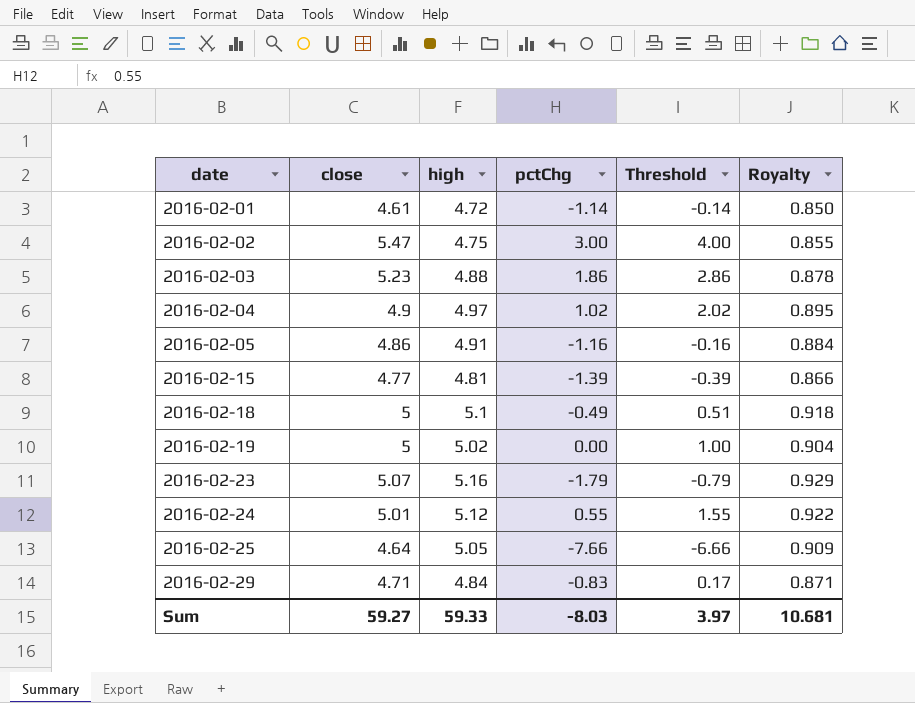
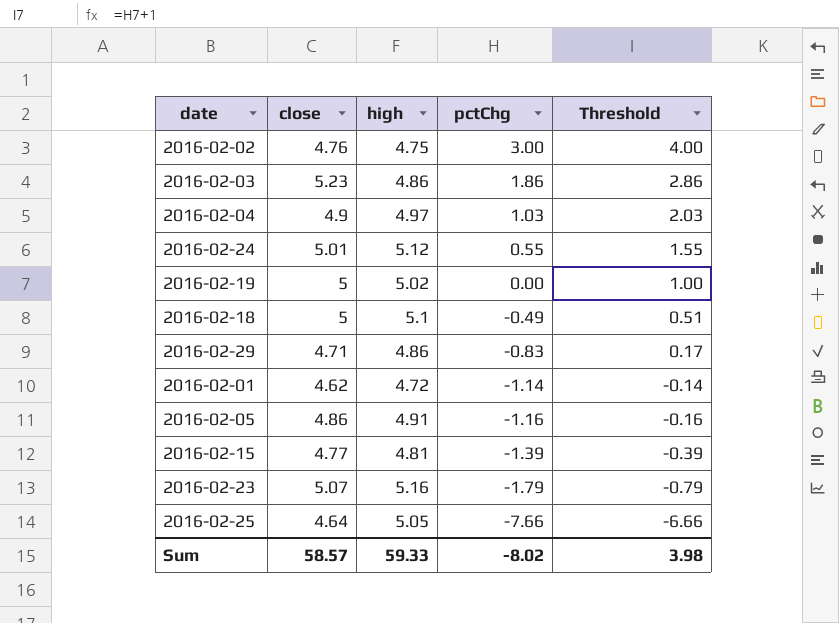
row order: date ascending -> pctChg descending
column Royalty | formula: [high] * 0.18 -> none
2016-02-02 | close: 5.47 -> 4.76
2016-02-03 | high: 4.88 -> 4.86
2016-02-04 | pctChg: 1.02 -> 1.03
2016-02-04 | Threshold: 2.02 -> 2.03
2016-02-29 | high: 4.84 -> 4.86
2016-02-01 | close: 4.61 -> 4.62
Sum | close: 59.27 -> 58.57
Sum | pctChg: -8.03 -> -8.02
Sum | Threshold: 3.97 -> 3.98

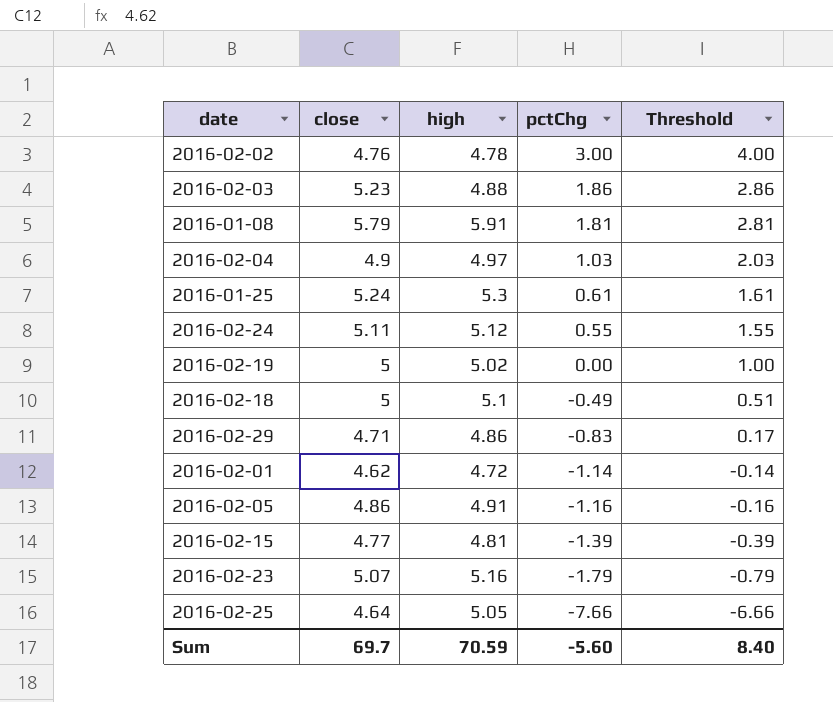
2016-02-02 | high: 4.75 -> 4.78
2016-02-03 | high: 4.86 -> 4.88
row 2016-01-08: none -> 5.79 | 5.91 | 1.81 | 2.81
row 2016-01-25: none -> 5.24 | 5.3 | 0.61 | 1.61
2016-02-24 | close: 5.01 -> 5.11
Sum | close: 58.57 -> 69.7
Sum | high: 59.33 -> 70.59
Sum | pctChg: -8.02 -> -5.60
Sum | Threshold: 3.98 -> 8.40

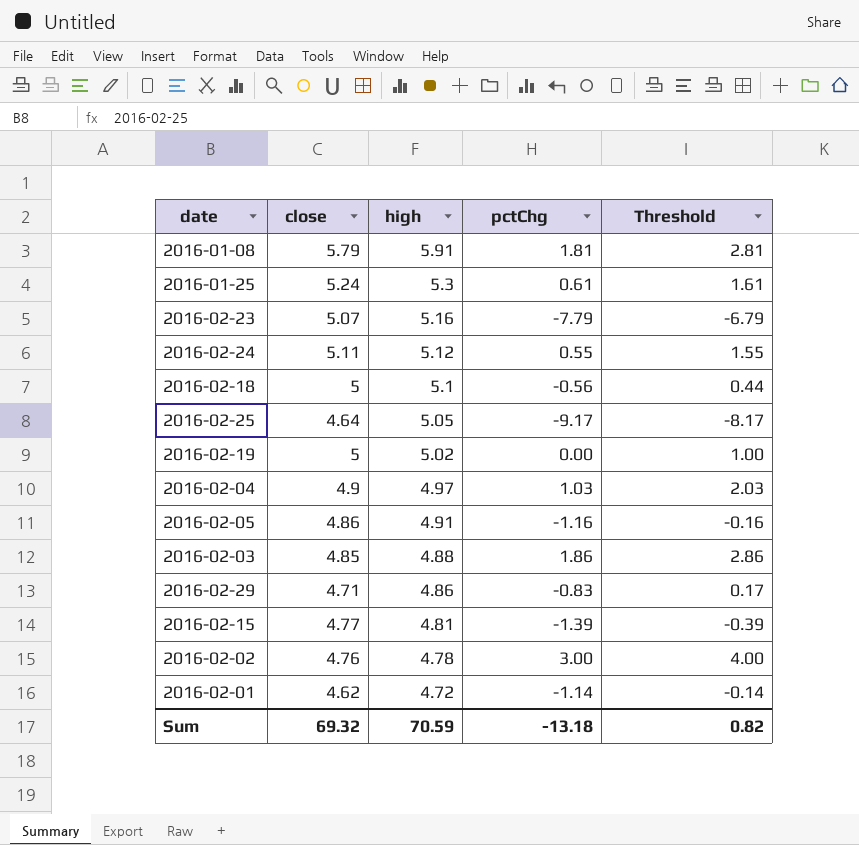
row order: pctChg descending -> high descending
2016-02-23 | pctChg: -1.79 -> -7.79
2016-02-23 | Threshold: -0.79 -> -6.79
2016-02-18 | pctChg: -0.49 -> -0.56
2016-02-18 | Threshold: 0.51 -> 0.44
2016-02-25 | pctChg: -7.66 -> -9.17
2016-02-25 | Threshold: -6.66 -> -8.17
2016-02-03 | close: 5.23 -> 4.85
Sum | close: 69.7 -> 69.32
Sum | pctChg: -5.60 -> -13.18
Sum | Threshold: 8.40 -> 0.82

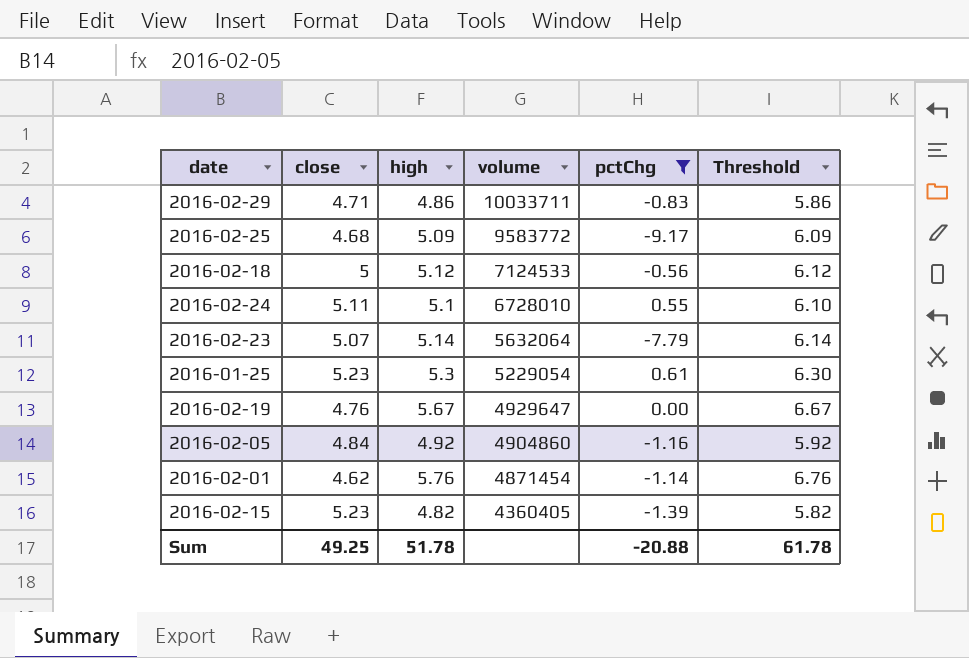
filter: none -> pctChg <= 0.61
row order: high descending -> volume descending
column volume | position: none -> 4
column Threshold | formula: [pctChg] + 1 -> [high] + 1
2016-02-25 | close: 4.64 -> 4.68
2016-02-25 | high: 5.05 -> 5.09
2016-02-18 | high: 5.1 -> 5.12
2016-02-24 | high: 5.12 -> 5.1
2016-02-23 | high: 5.16 -> 5.14
2016-01-25 | close: 5.24 -> 5.23
2016-02-19 | close: 5 -> 4.76
2016-02-19 | high: 5.02 -> 5.67
2016-02-05 | close: 4.86 -> 4.84
2016-02-05 | high: 4.91 -> 4.92
2016-02-01 | high: 4.72 -> 5.76
2016-02-15 | close: 4.77 -> 5.23
2016-02-15 | high: 4.81 -> 4.82
Sum | close: 69.32 -> 49.25
Sum | high: 70.59 -> 51.78
Sum | pctChg: -13.18 -> -20.88
Sum | Threshold: 0.82 -> 61.78

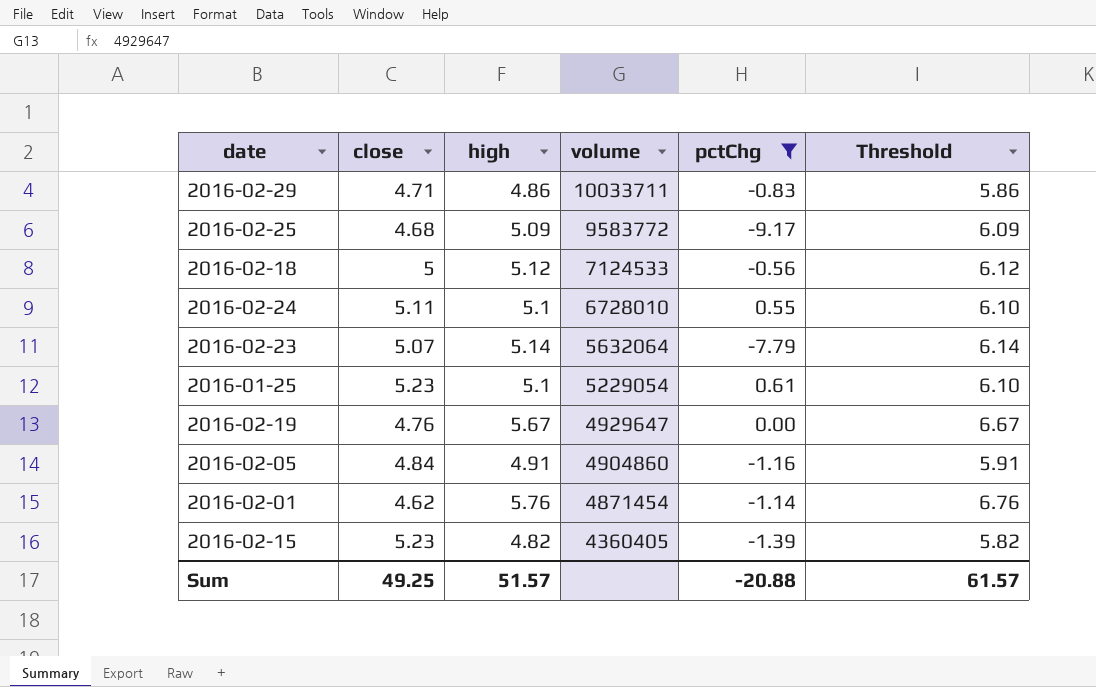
2016-01-25 | high: 5.3 -> 5.1
2016-01-25 | Threshold: 6.30 -> 6.10
2016-02-05 | high: 4.92 -> 4.91
2016-02-05 | Threshold: 5.92 -> 5.91
Sum | high: 51.78 -> 51.57
Sum | Threshold: 61.78 -> 61.57

